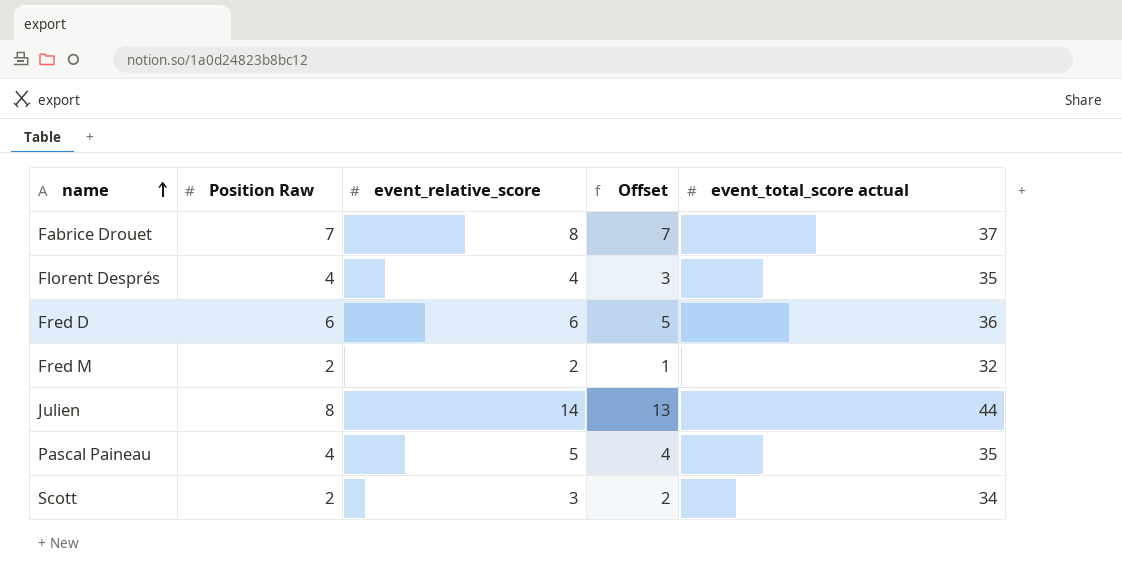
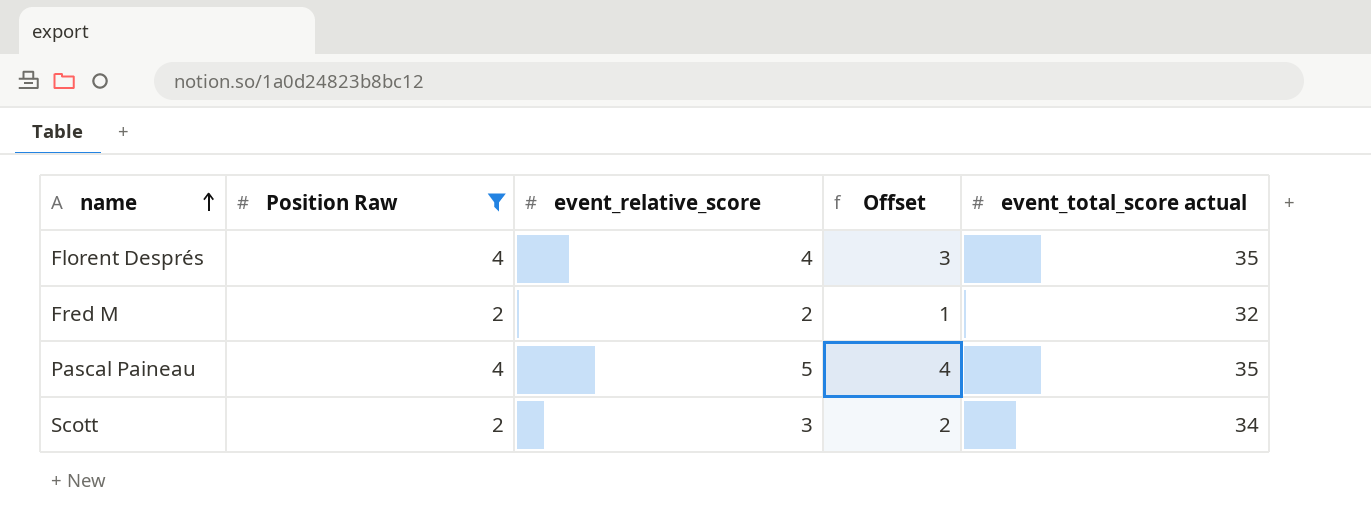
filter: none -> Position Raw <= 4

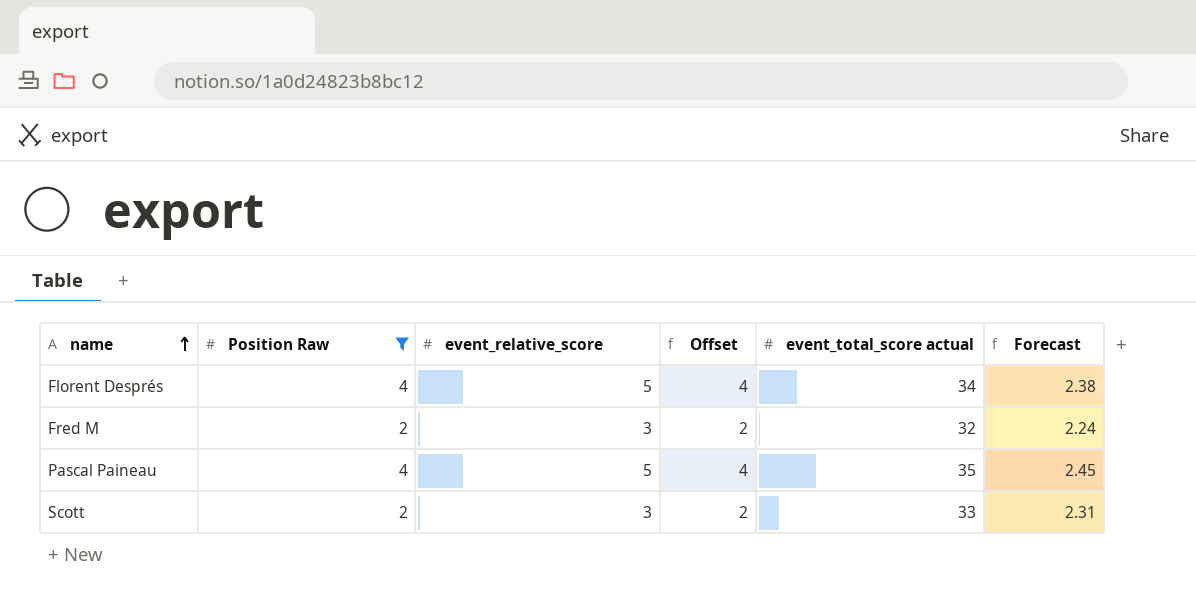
column Forecast | formula: none -> [event_total_score actual] * 0.07
Florent Després | event_relative_score: 4 -> 5
Florent Després | Offset: 3 -> 4
Florent Després | event_total_score actual: 35 -> 34
Fred M | event_relative_score: 2 -> 3
Fred M | Offset: 1 -> 2
Scott | event_total_score actual: 34 -> 33

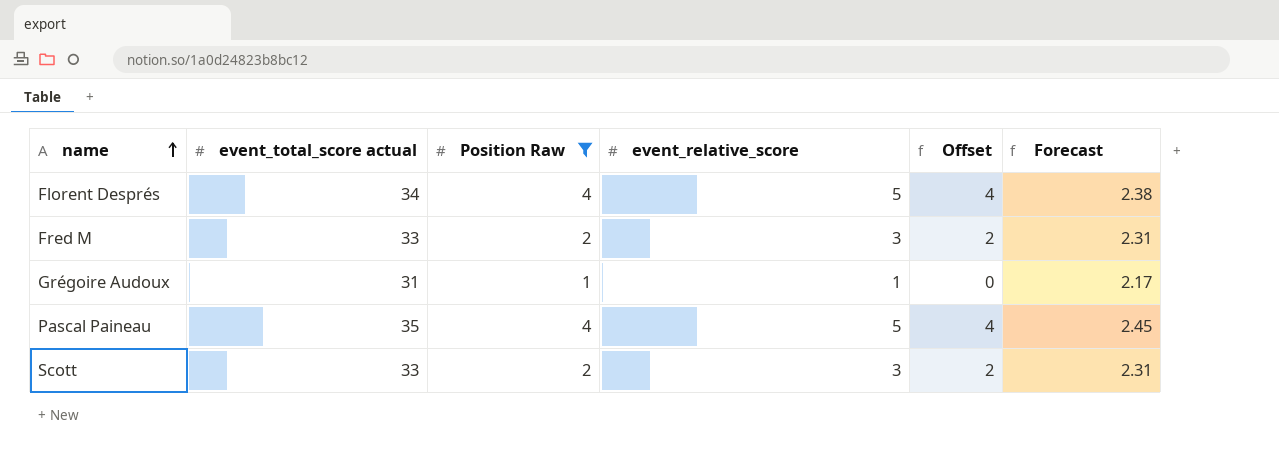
column event_total_score actual | position: 5 -> 2
Fred M | event_total_score actual: 32 -> 33
Fred M | Forecast: 2.24 -> 2.31
row Grégoire Audoux: none -> 31 | 1 | 1 | 0 | 2.17

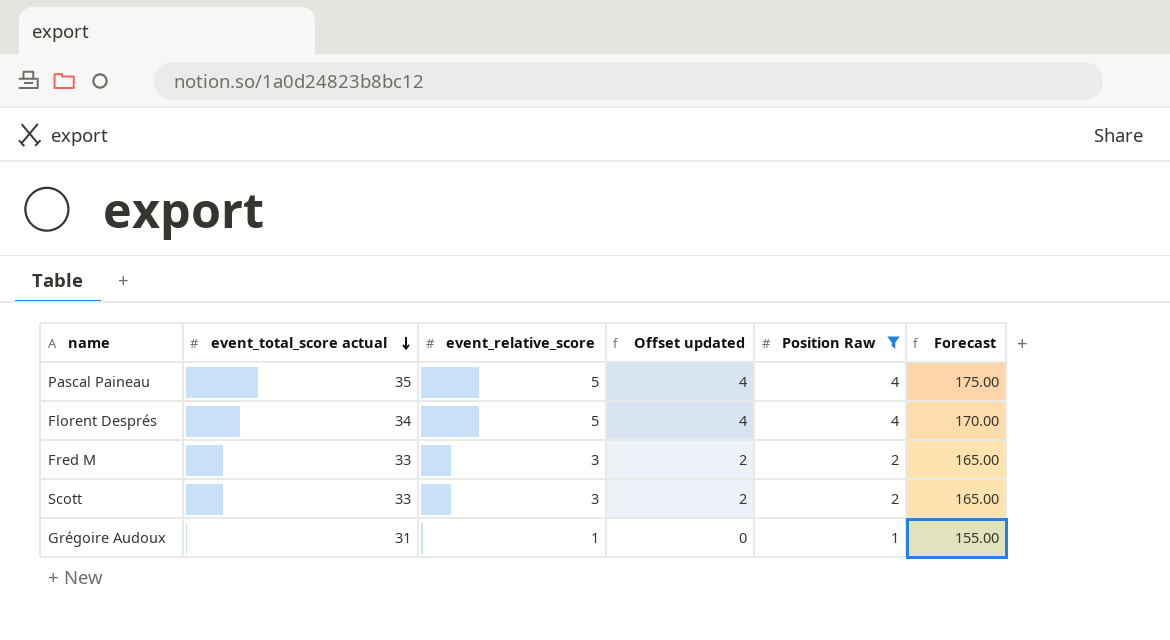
row order: name ascending -> event_total_score actual descending
column name: Offset -> Offset updated
column Position Raw | position: 3 -> 5
column Forecast | formula: [event_total_score actual] * 0.07 -> [event_total_score actual] * 5

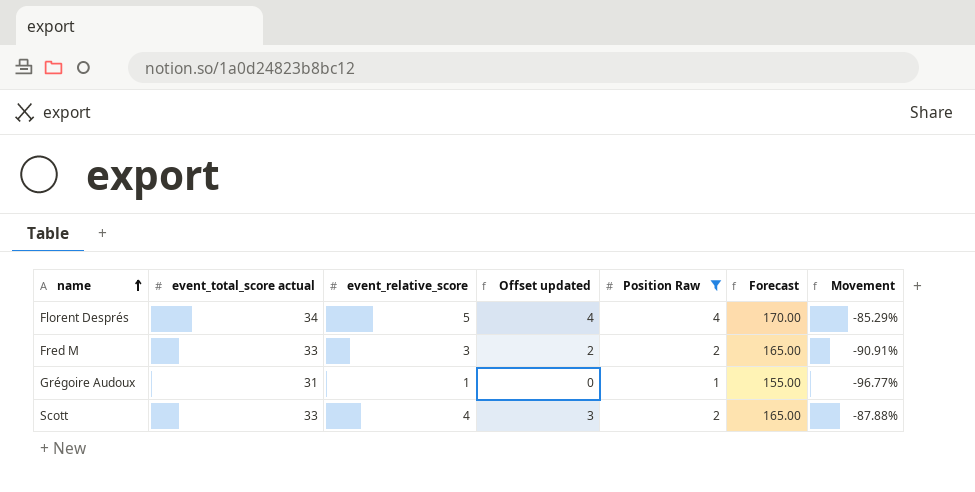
row order: event_total_score actual descending -> name ascending
column Movement | formula: none -> ([event_relative_score] - [event_total_score actual]) / [event_total_score actual]
row Pascal Paineau: 35 | 5 | 4 | 4 | 175.00 -> none
Scott | event_relative_score: 3 -> 4
Scott | Offset updated: 2 -> 3

